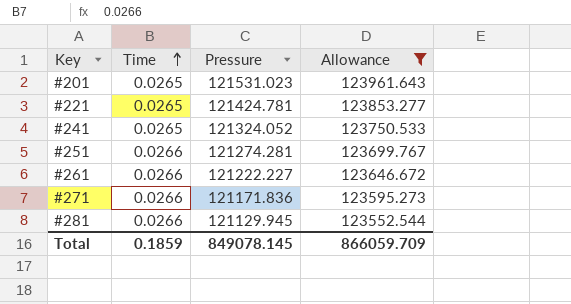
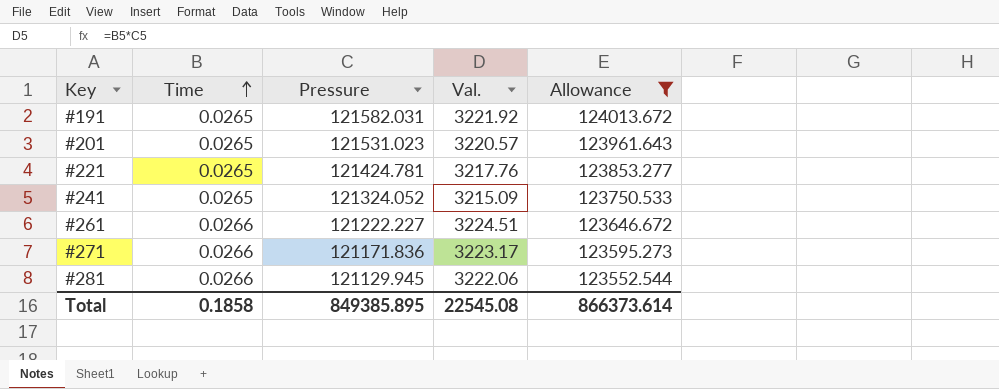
column Val. | formula: none -> [Time] * [Pressure]
row #251: 0.0266 | 121274.281 | 123699.767 -> none
row #191: none -> 0.0265 | 121582.031 | 3221.92 | 124013.672
Total | Time: 0.1859 -> 0.1858
Total | Pressure: 849078.145 -> 849385.895
Total | Allowance: 866059.709 -> 866373.614

